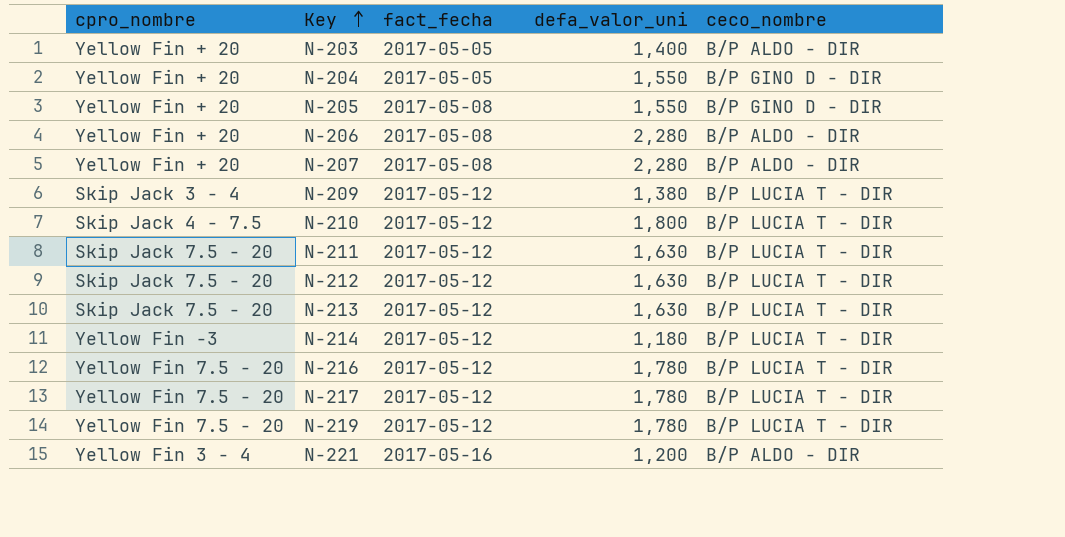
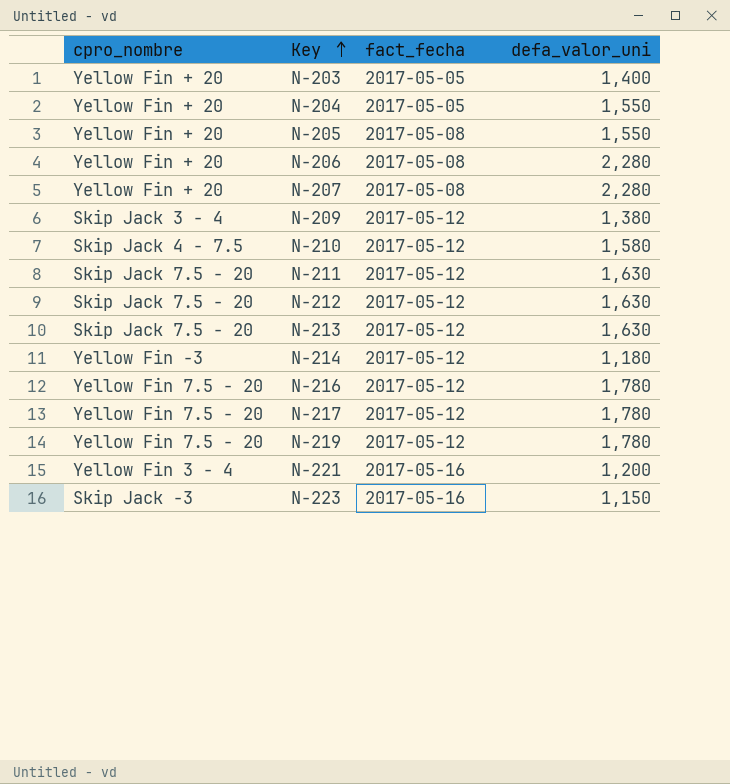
column ceco_nombre | position: 5 -> none
N-210 | defa_valor_uni: 1,800 -> 1,580
row N-223: none -> Skip Jack -3 | 2017-05-16 | 1,150

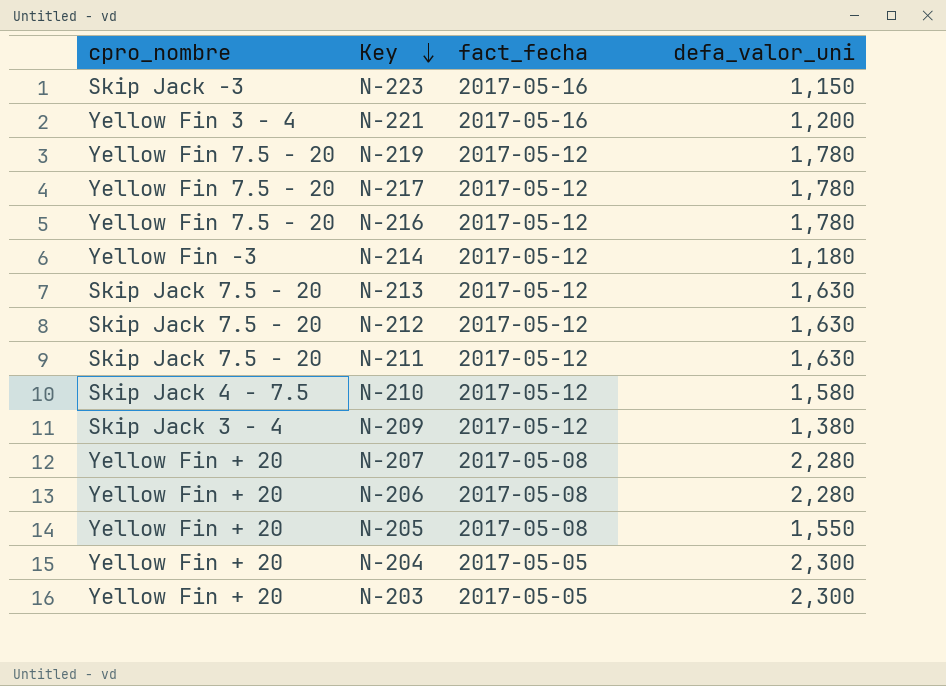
row order: Key ascending -> Key descending
N-204 | defa_valor_uni: 1,550 -> 2,300
N-203 | defa_valor_uni: 1,400 -> 2,300

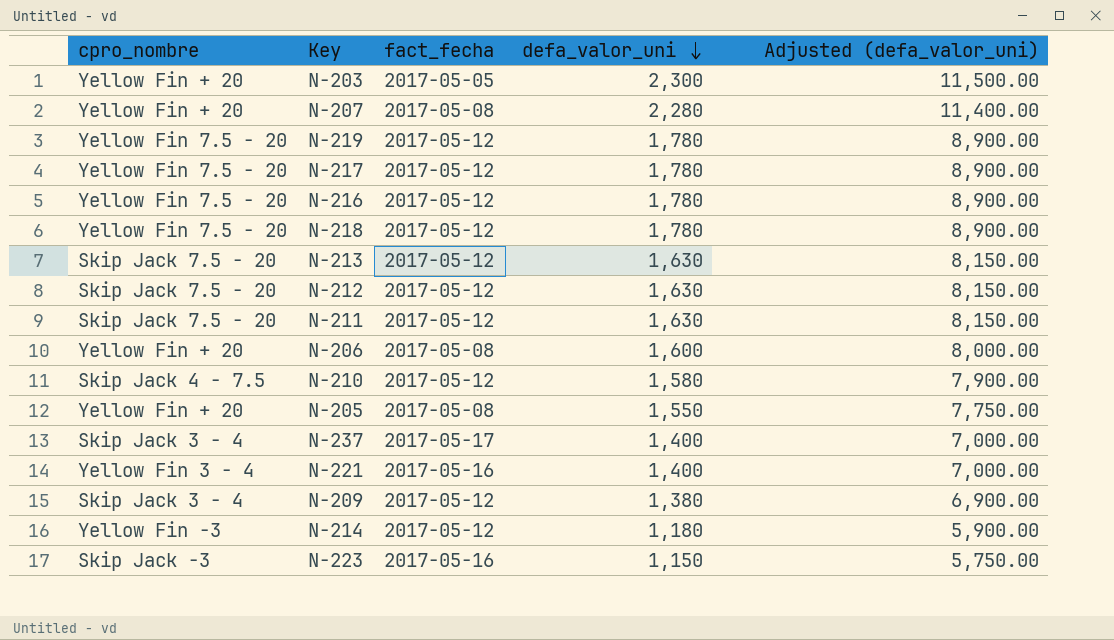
row order: Key descending -> defa_valor_uni descending
column Adjusted (defa_valor_uni) | formula: none -> [defa_valor_uni] * 5
row N-204: Yellow Fin + 20 | 2017-05-05 | 2,300 -> none
row N-218: none -> Yellow Fin 7.5 - 20 | 2017-05-12 | 1,780 | 8,900.00
N-206 | defa_valor_uni: 2,280 -> 1,600
row N-237: none -> Skip Jack 3 - 4 | 2017-05-17 | 1,400 | 7,000.00
N-221 | defa_valor_uni: 1,200 -> 1,400

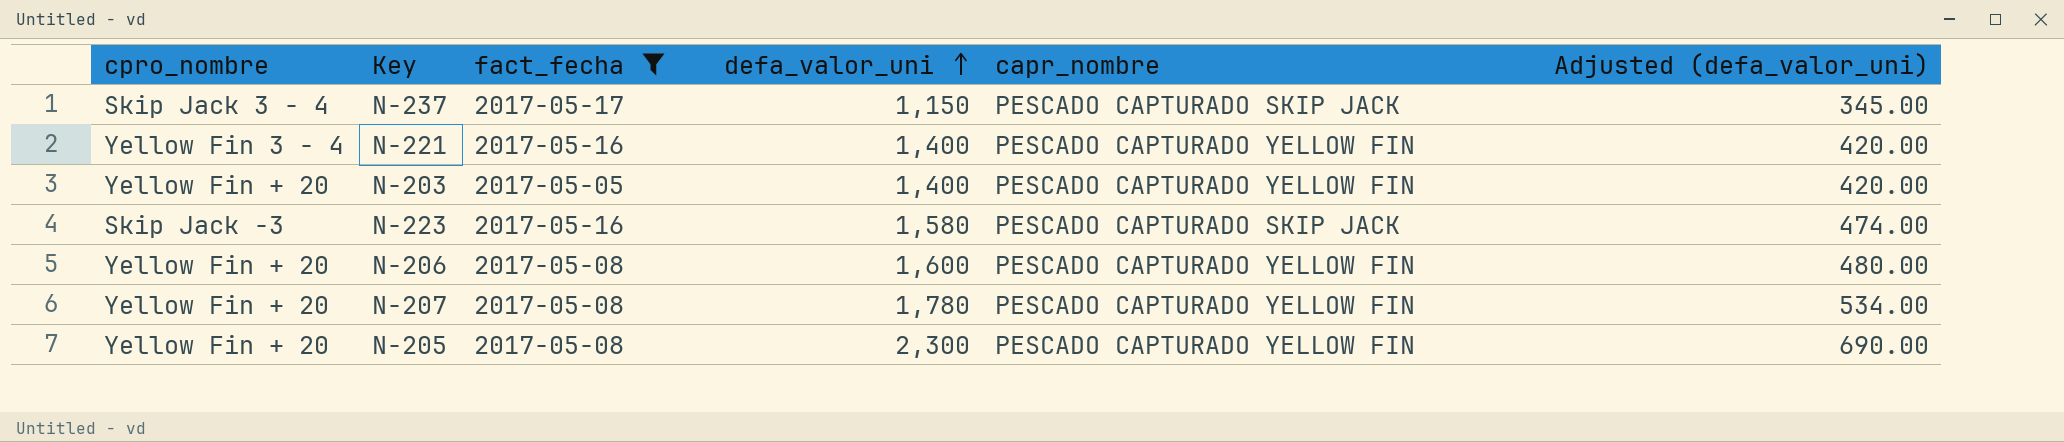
filter: none -> fact_fecha != 2017-05-12
row order: defa_valor_uni descending -> defa_valor_uni ascending
column capr_nombre | position: none -> 5
column Adjusted (defa_valor_uni) | formula: [defa_valor_uni] * 5 -> [defa_valor_uni] * 0.3
N-237 | defa_valor_uni: 1,400 -> 1,150
N-203 | defa_valor_uni: 2,300 -> 1,400
N-223 | defa_valor_uni: 1,150 -> 1,580
N-207 | defa_valor_uni: 2,280 -> 1,780
N-205 | defa_valor_uni: 1,550 -> 2,300

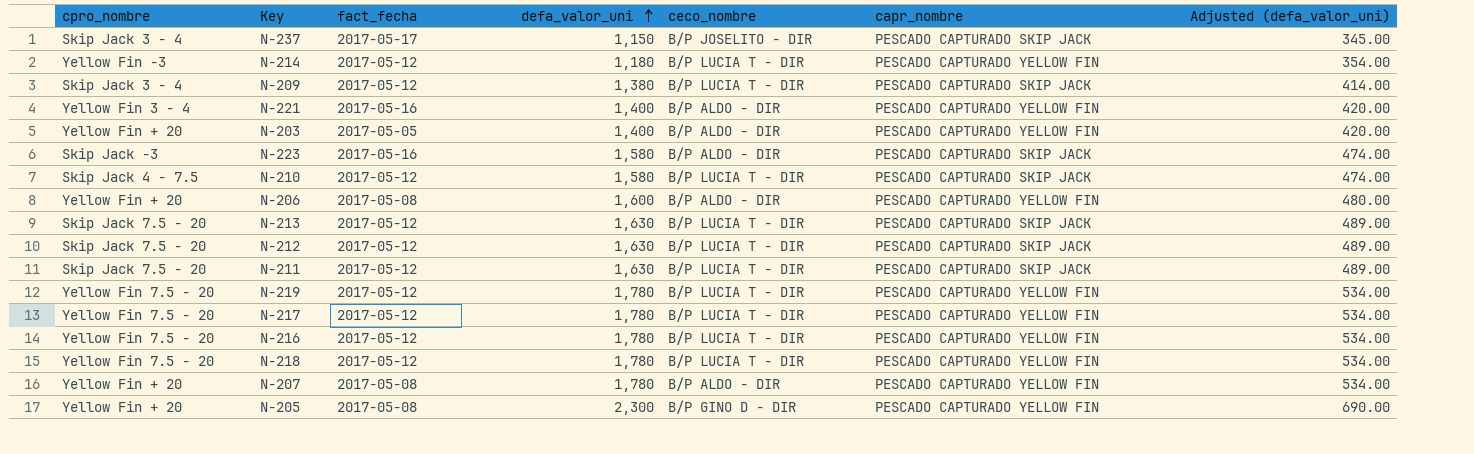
filter: fact_fecha != 2017-05-12 -> none
column ceco_nombre | position: none -> 5

